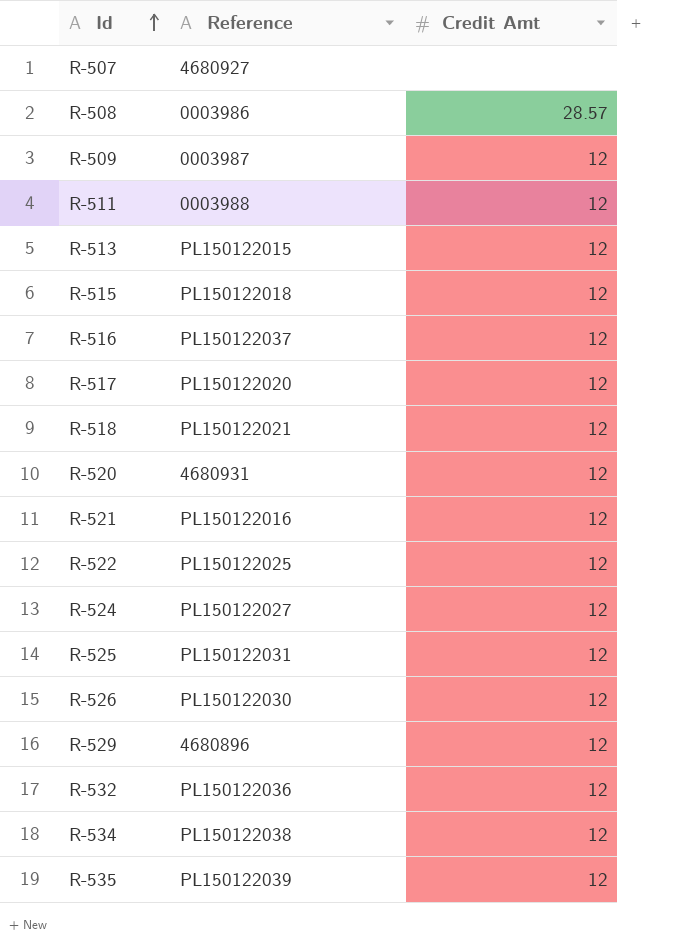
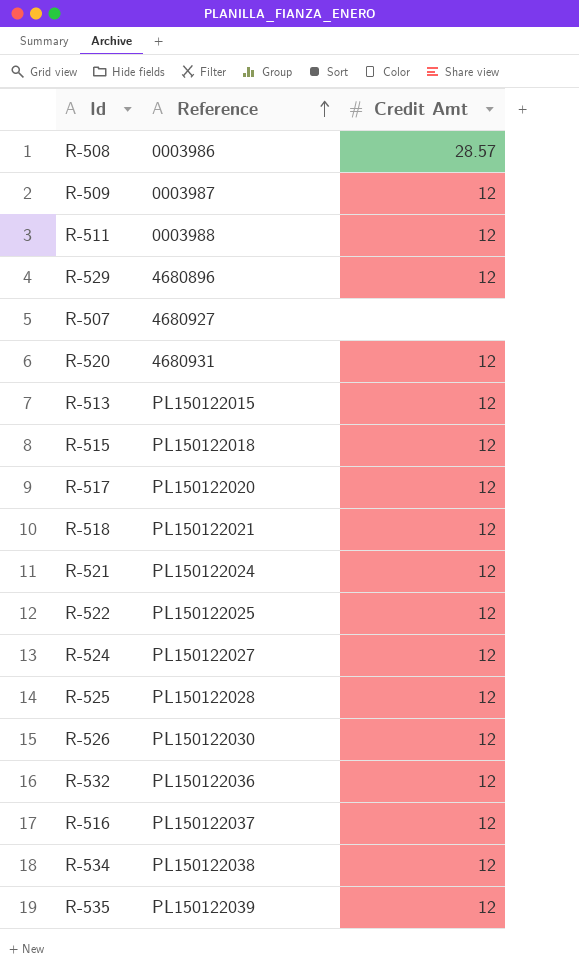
row order: Id ascending -> Reference ascending
R-521 | Reference: PL150122016 -> PL150122024
R-525 | Reference: PL150122031 -> PL150122028

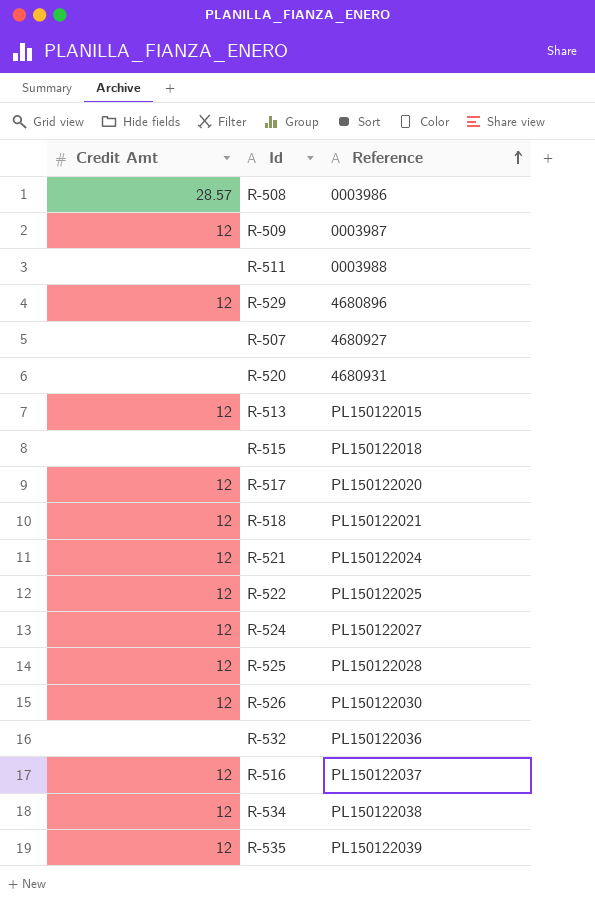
column Credit Amt | position: 3 -> 1
R-511 | Credit Amt: 12 -> none
R-520 | Credit Amt: 12 -> none
R-515 | Credit Amt: 12 -> none
R-532 | Credit Amt: 12 -> none

